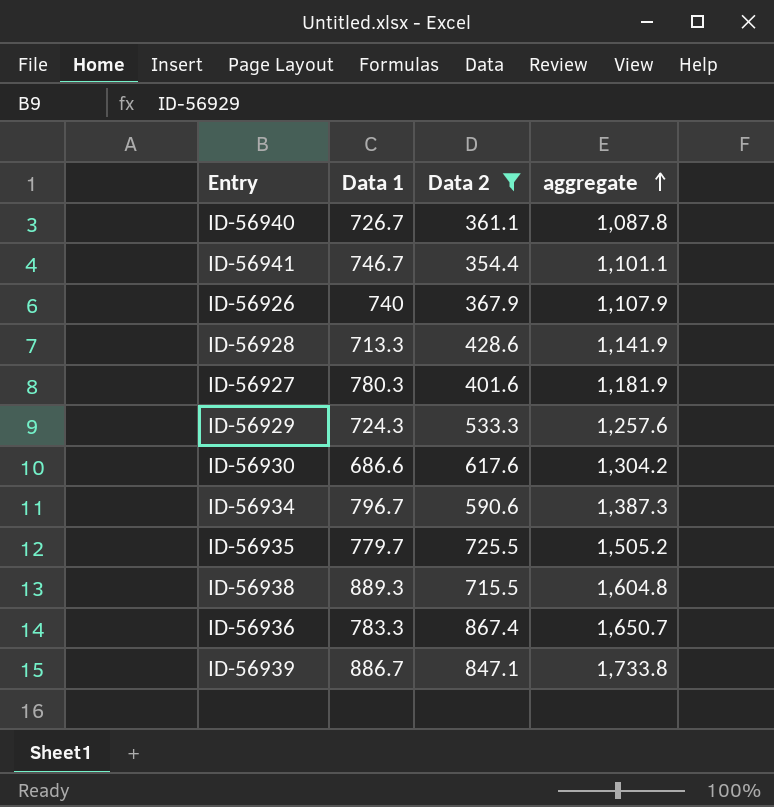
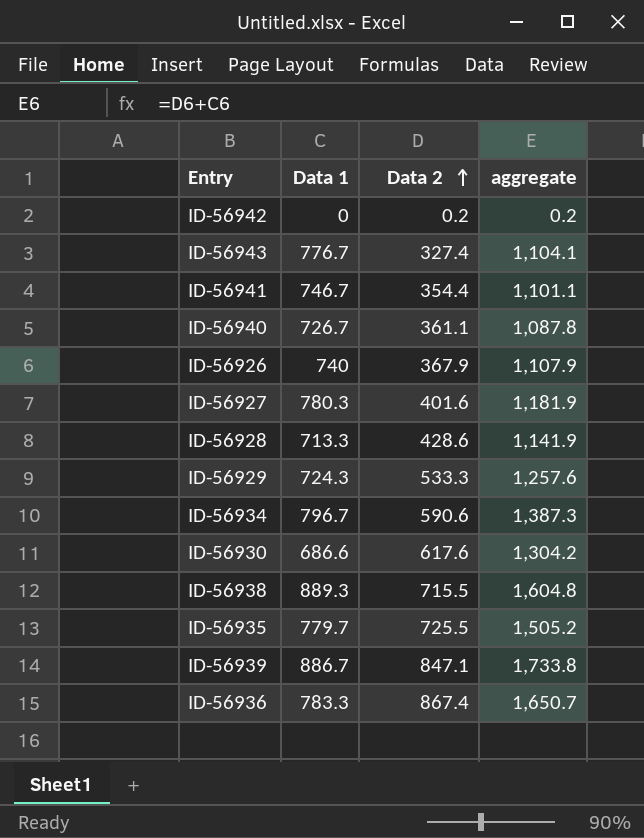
filter: Data 2 >= 354.4 -> none
row order: aggregate ascending -> Data 2 ascending

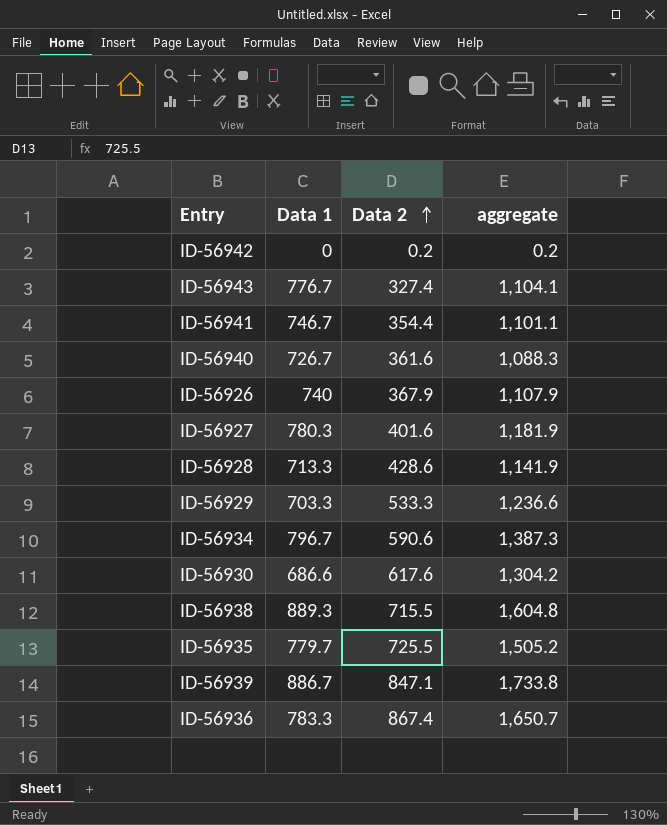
ID-56940 | Data 2: 361.1 -> 361.6
ID-56940 | aggregate: 1,087.8 -> 1,088.3
ID-56929 | Data 1: 724.3 -> 703.3
ID-56929 | aggregate: 1,257.6 -> 1,236.6

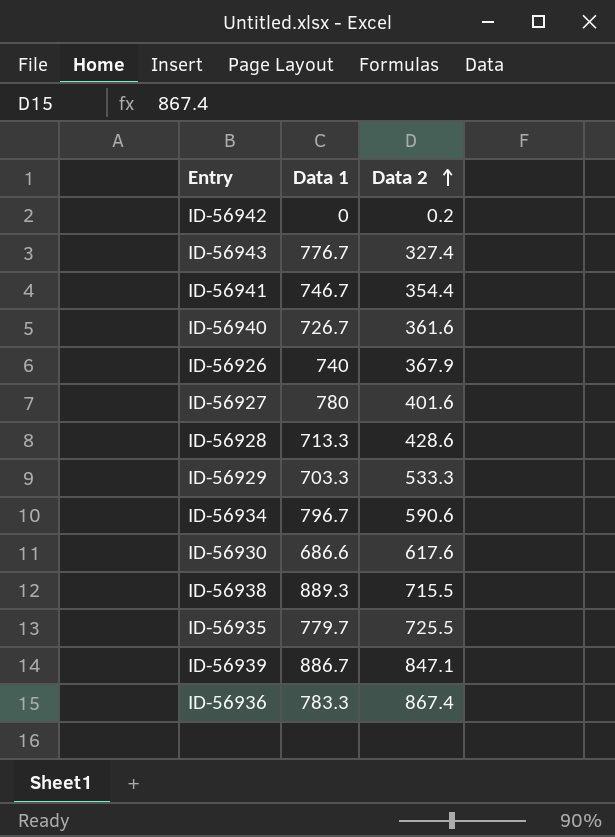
column aggregate | formula: [Data 1] + [Data 2] -> none
ID-56927 | Data 1: 780.3 -> 780

